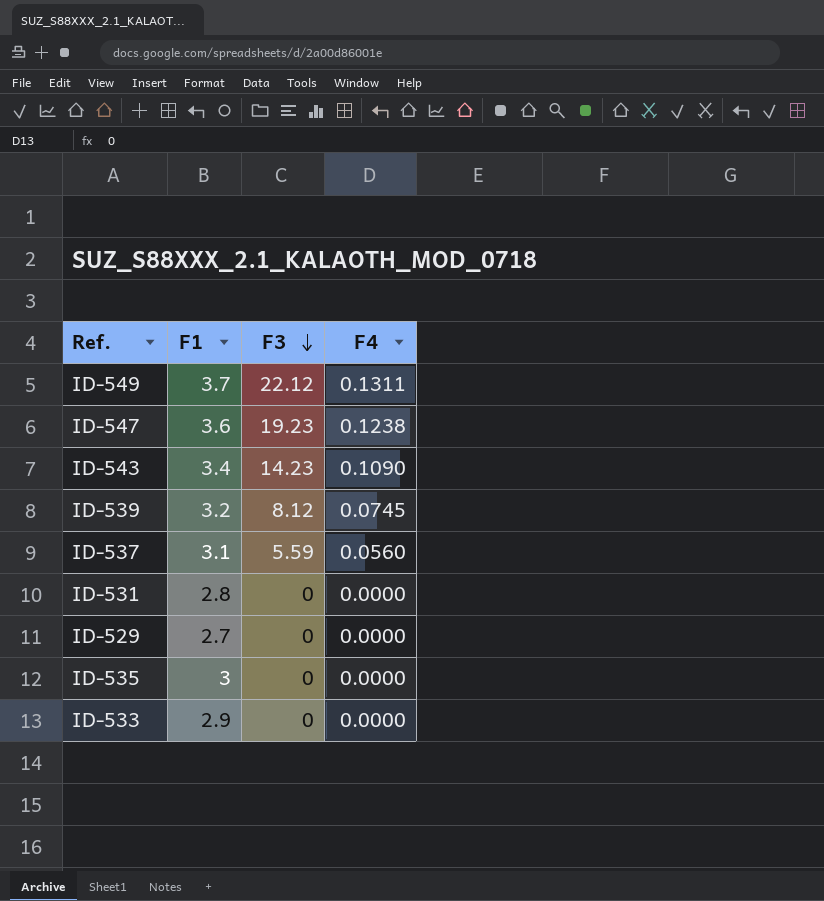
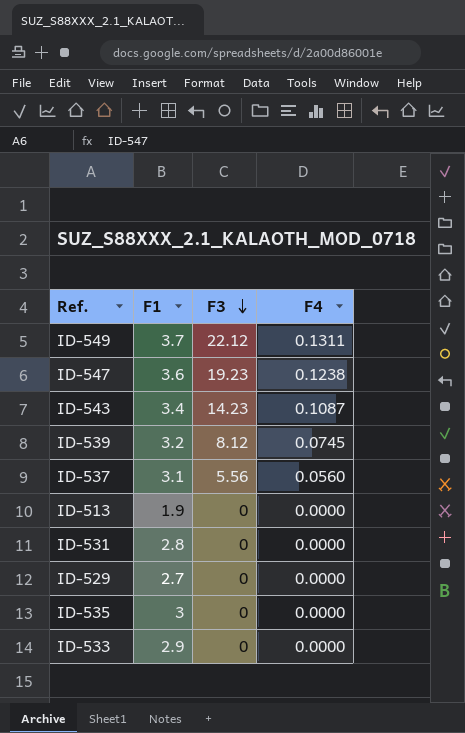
ID-543 | F4: 0.1090 -> 0.1087
ID-537 | F3: 5.59 -> 5.56
row ID-513: none -> 1.9 | 0 | 0.0000

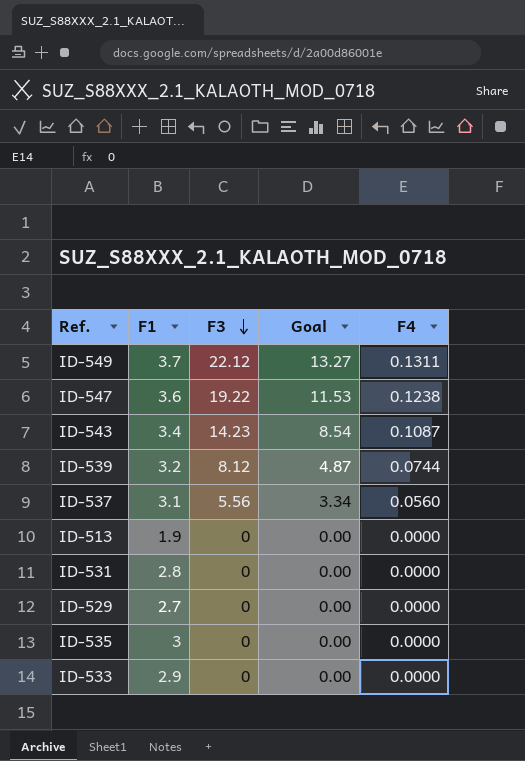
column Goal | formula: none -> [F3] * 0.6
ID-547 | F3: 19.23 -> 19.22
ID-539 | F4: 0.0745 -> 0.0744

